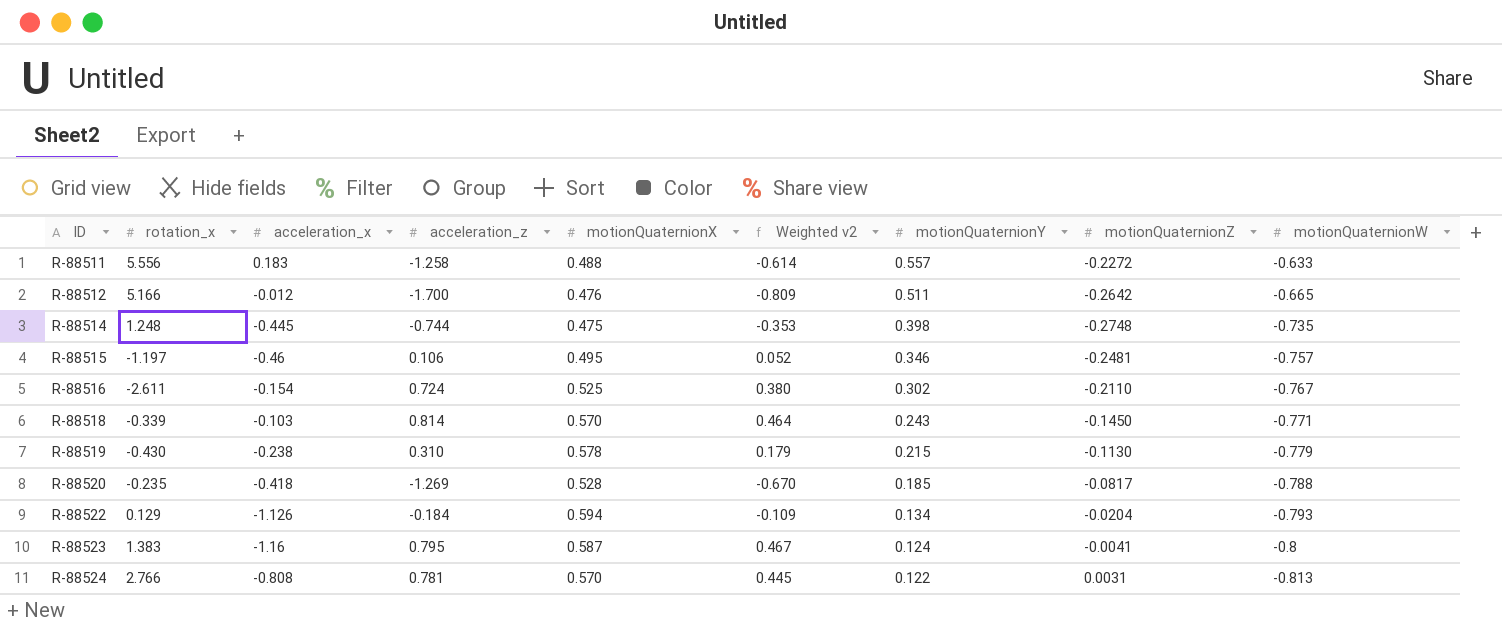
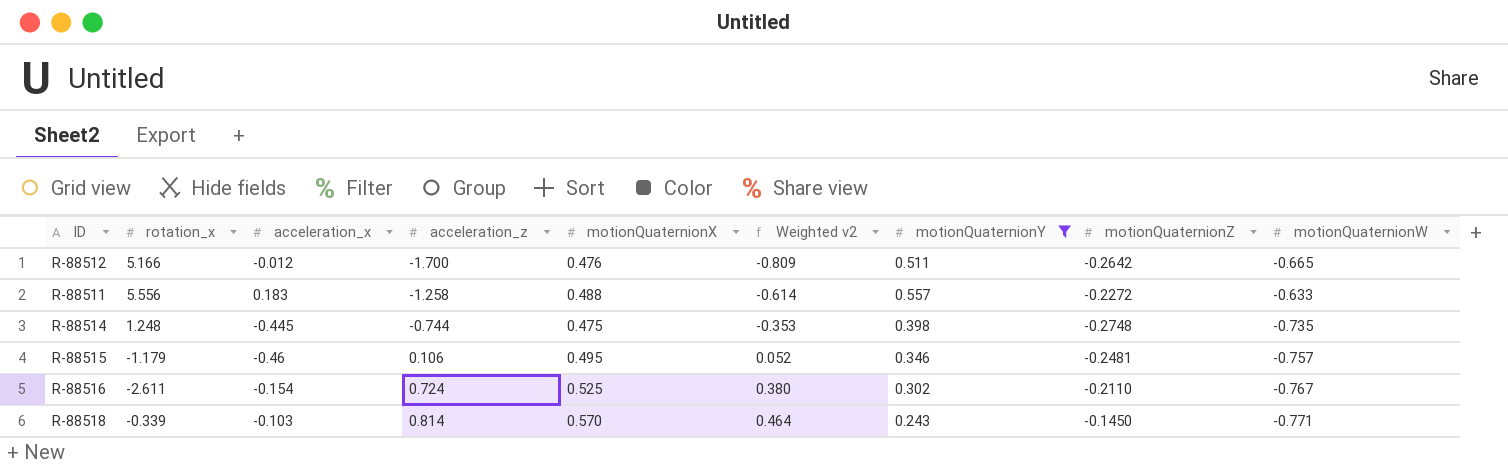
filter: none -> motionQuaternionY >= 0.243
row order: ID ascending -> acceleration_z ascending
R-88515 | rotation_x: -1.197 -> -1.179

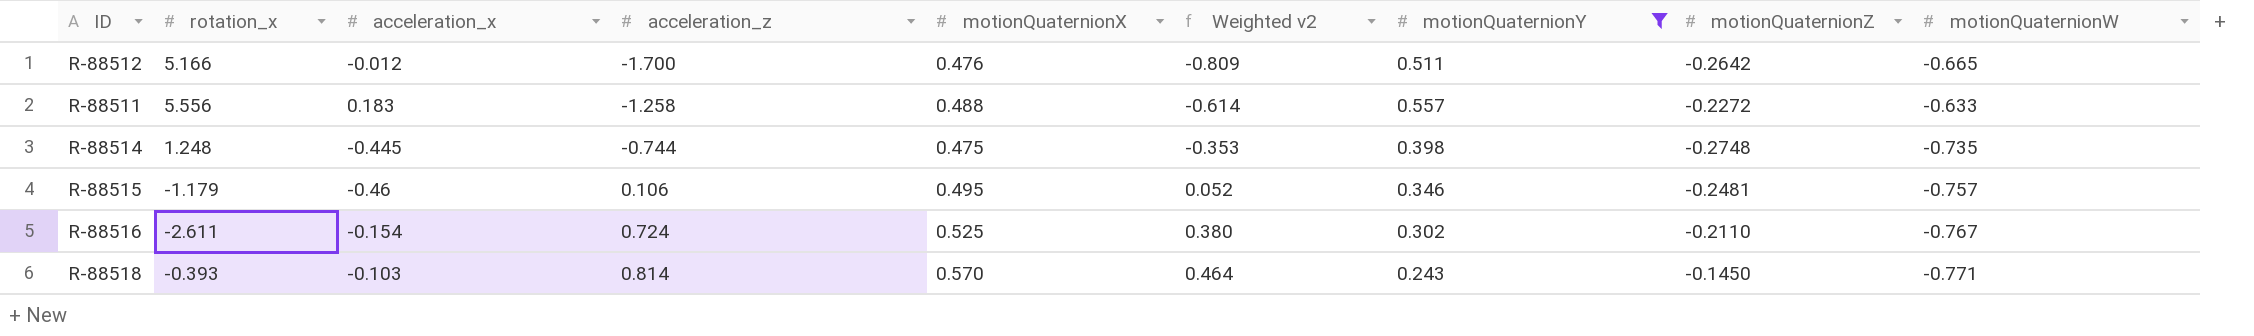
R-88518 | rotation_x: -0.339 -> -0.393

